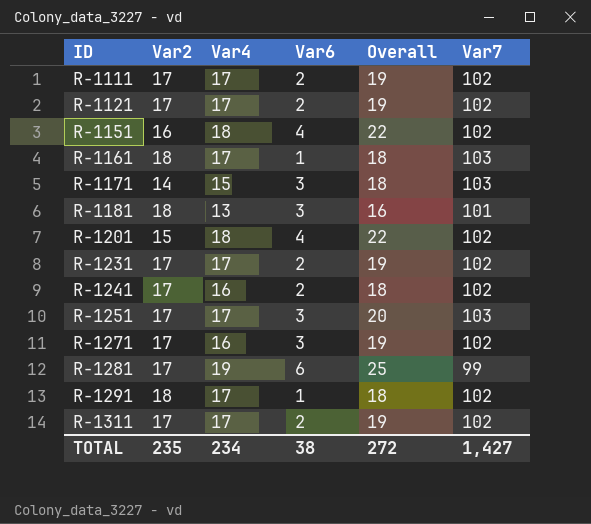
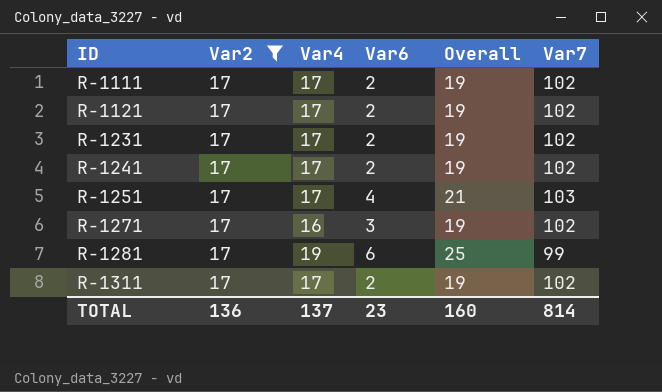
filter: none -> Var2 = 17
R-1241 | Var4: 16 -> 17
R-1241 | Overall: 18 -> 19
R-1251 | Var6: 3 -> 4
R-1251 | Overall: 20 -> 21
TOTAL | Var2: 235 -> 136
TOTAL | Var4: 234 -> 137
TOTAL | Var6: 38 -> 23
TOTAL | Overall: 272 -> 160
TOTAL | Var7: 1,427 -> 814

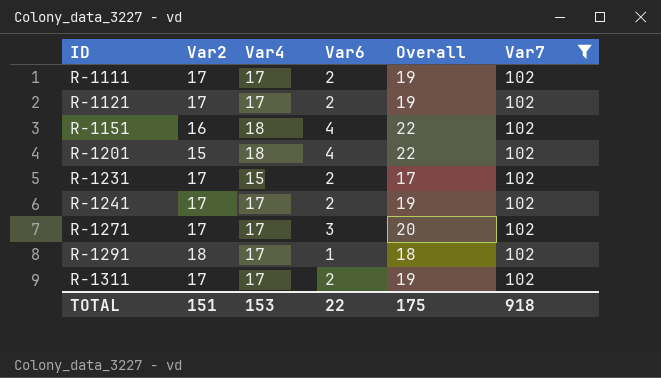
filter: Var2 = 17 -> Var7 = 102
R-1231 | Var4: 17 -> 15
R-1231 | Overall: 19 -> 17
R-1271 | Var4: 16 -> 17
R-1271 | Overall: 19 -> 20
TOTAL | Var2: 136 -> 151
TOTAL | Var4: 137 -> 153
TOTAL | Var6: 23 -> 22
TOTAL | Overall: 160 -> 175
TOTAL | Var7: 814 -> 918

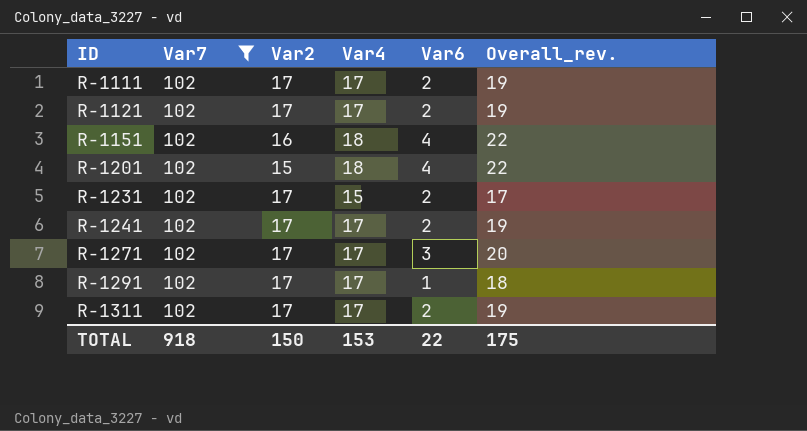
column Var7 | position: 6 -> 2
column name: Overall -> Overall_rev.
R-1291 | Var2: 18 -> 17
TOTAL | Var2: 151 -> 150

